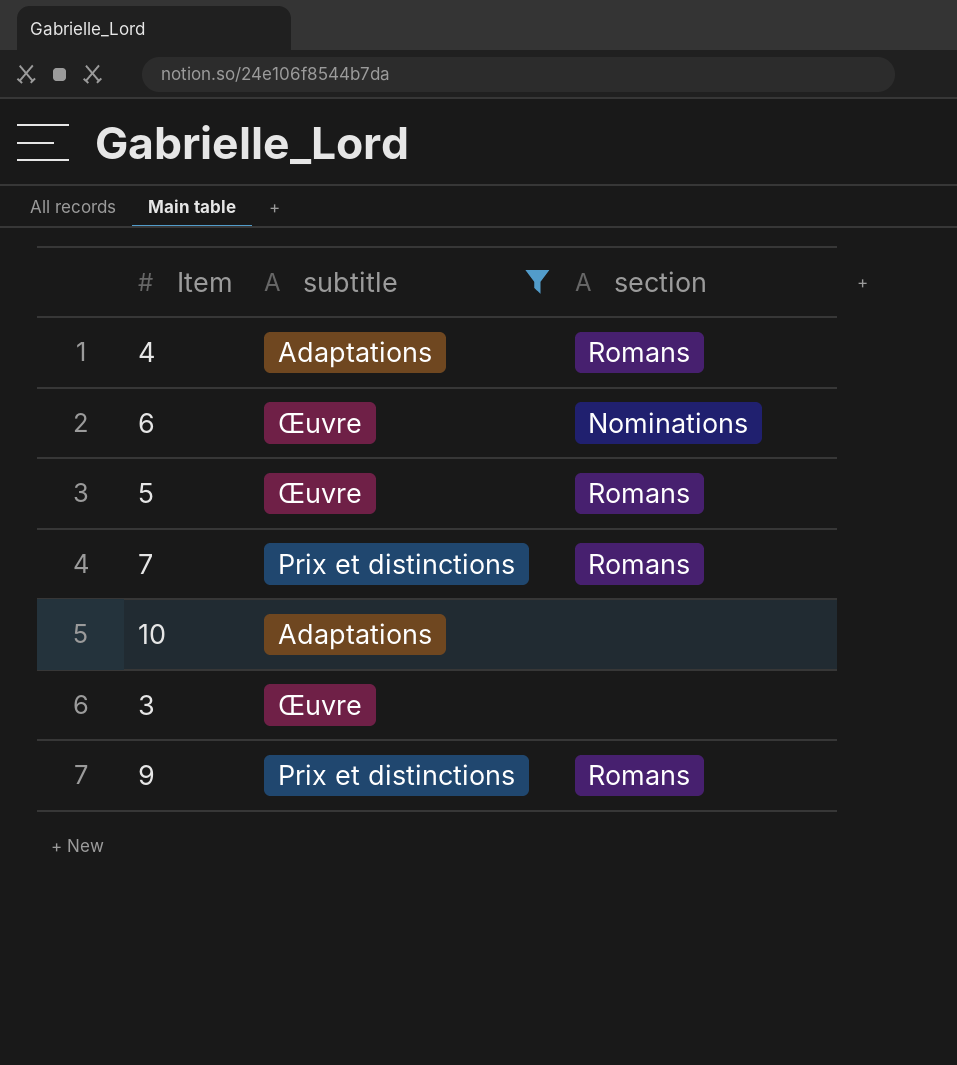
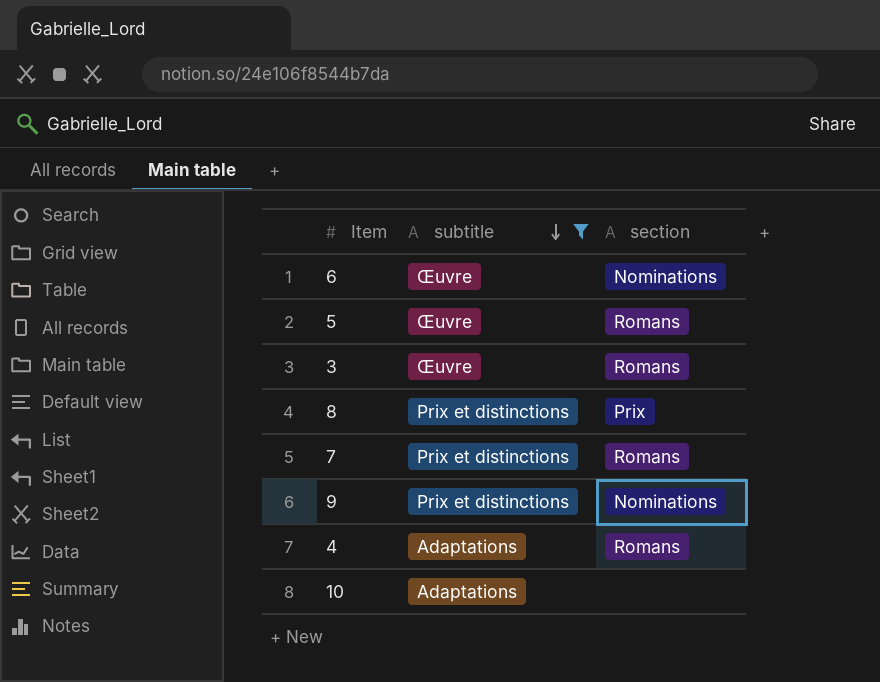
row order: none -> subtitle descending
3 | section: none -> Romans
row 8: none -> Prix et distinctions | Prix
9 | section: Romans -> Nominations

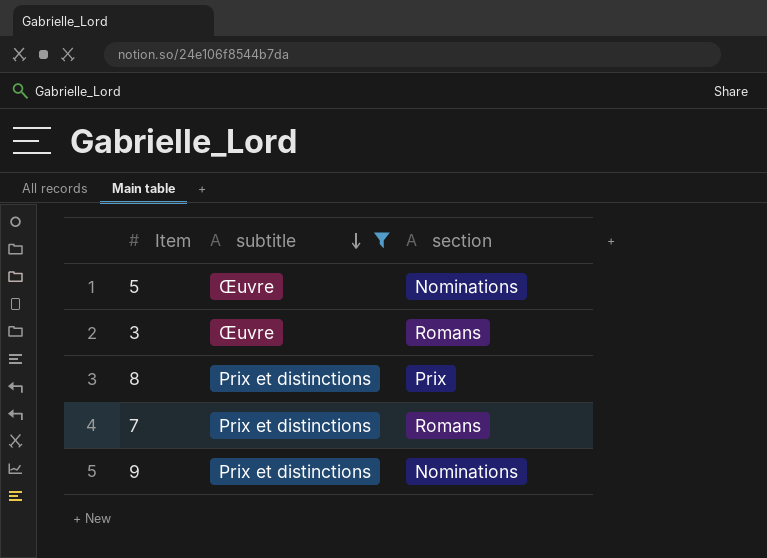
row 6: Œuvre | Nominations -> none
row 4: Adaptations | Romans -> none
row 10: Adaptations | none -> none
5 | section: Romans -> Nominations

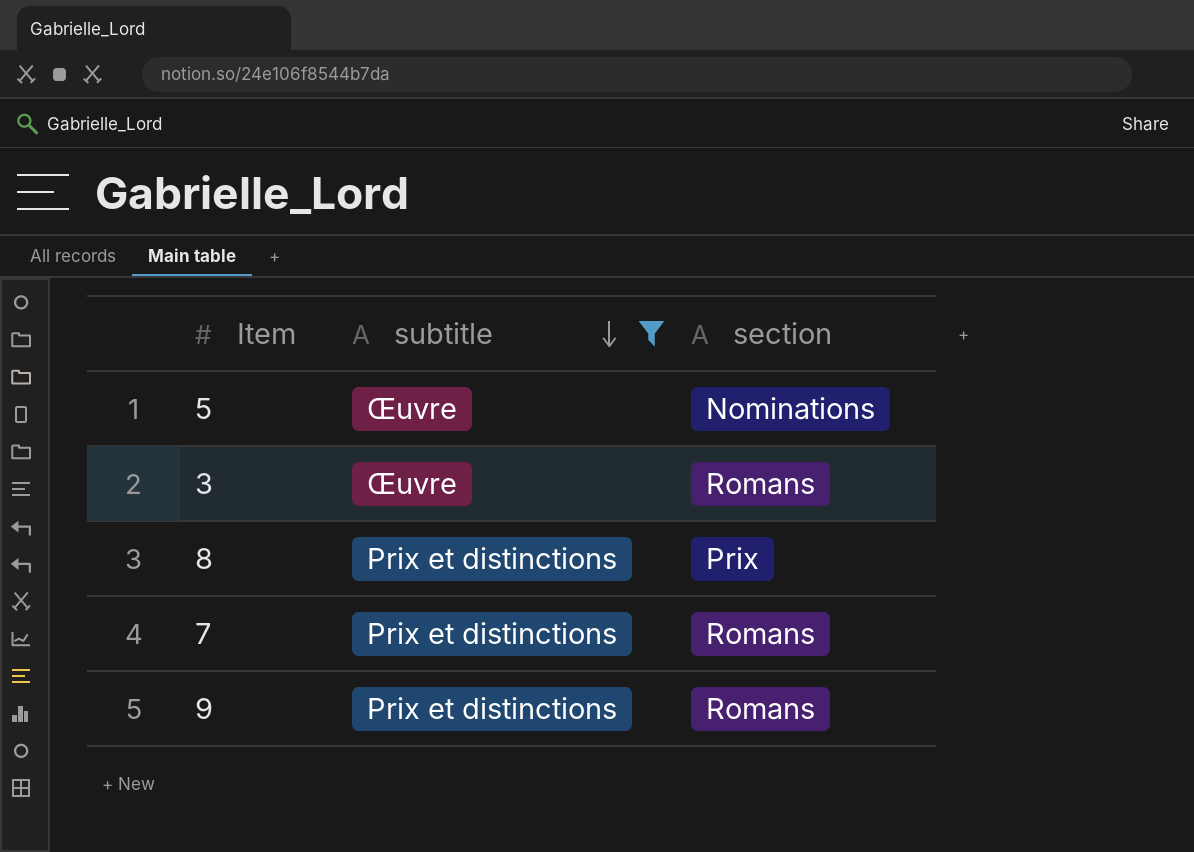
9 | section: Nominations -> Romans

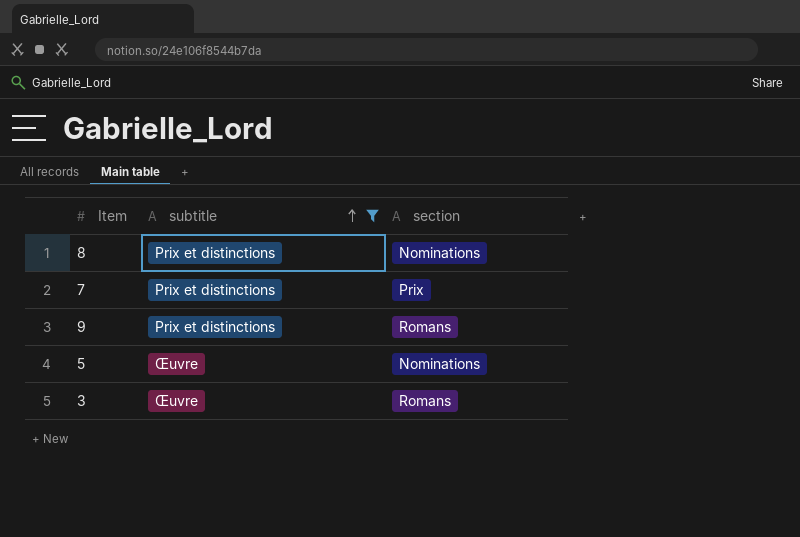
row order: subtitle descending -> subtitle ascending
8 | section: Prix -> Nominations
7 | section: Romans -> Prix

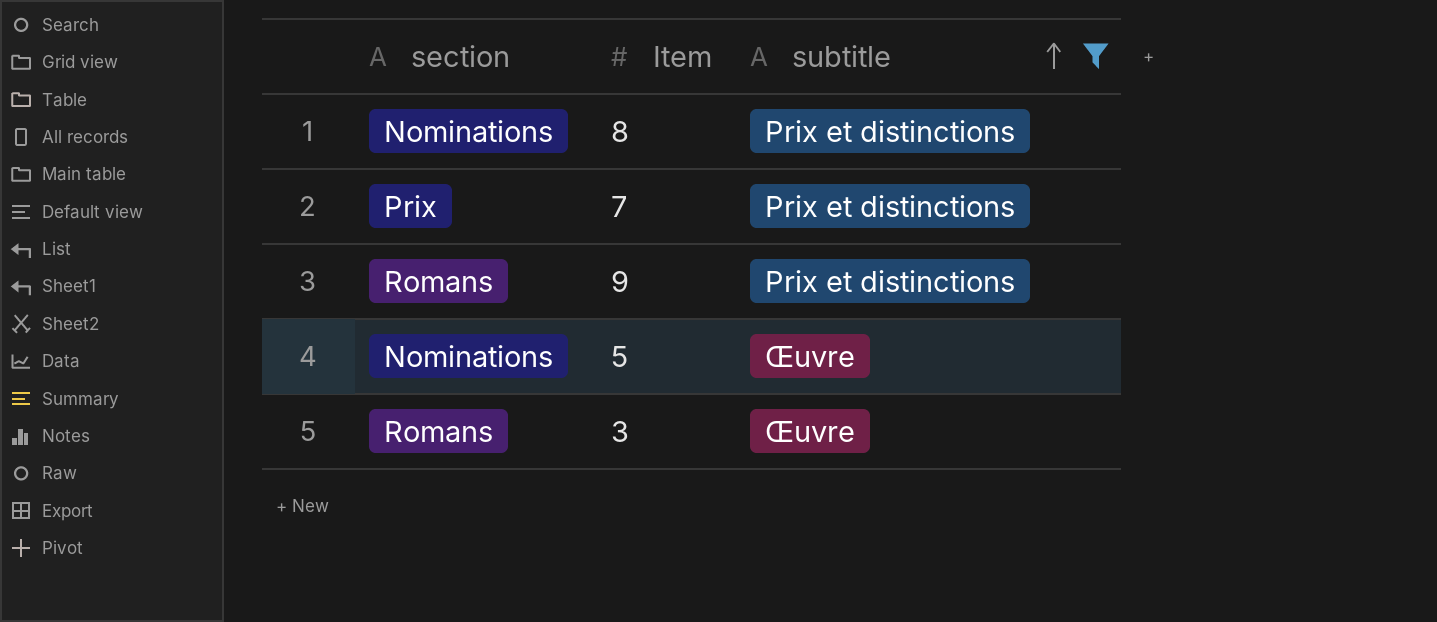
column section | position: 3 -> 1

